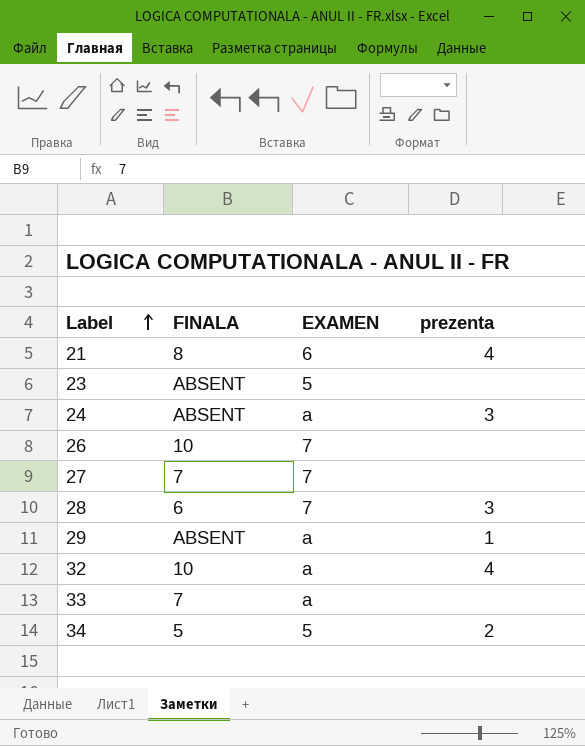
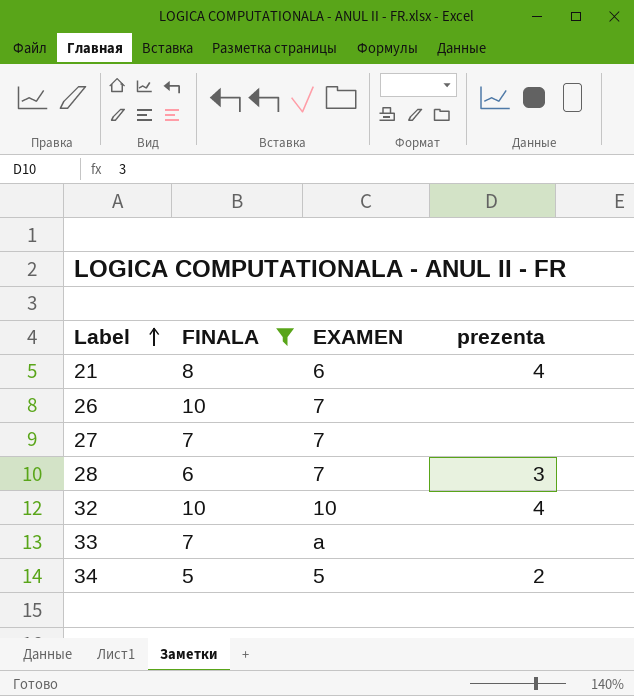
filter: none -> FINALA != ABSENT
32 | EXAMEN: a -> 10

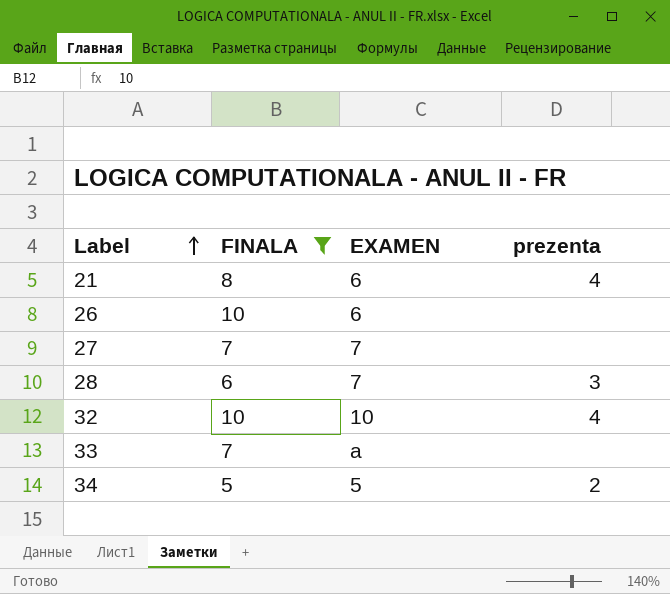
26 | EXAMEN: 7 -> 6

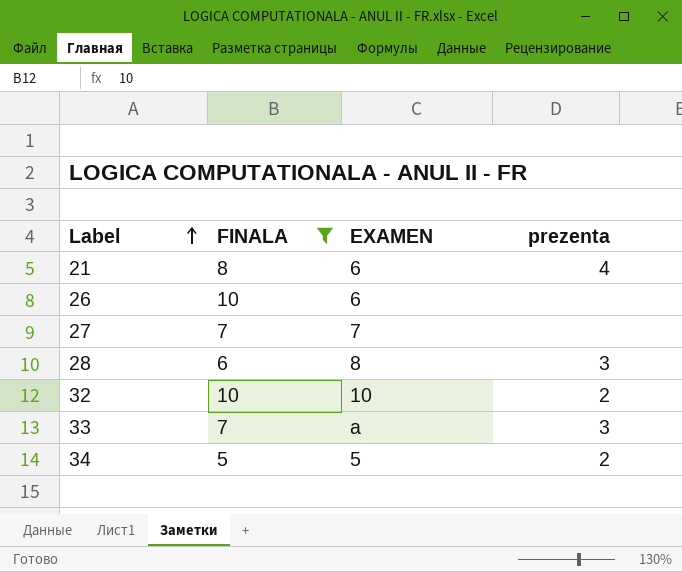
28 | EXAMEN: 7 -> 8
32 | prezenta: 4 -> 2
33 | prezenta: none -> 3

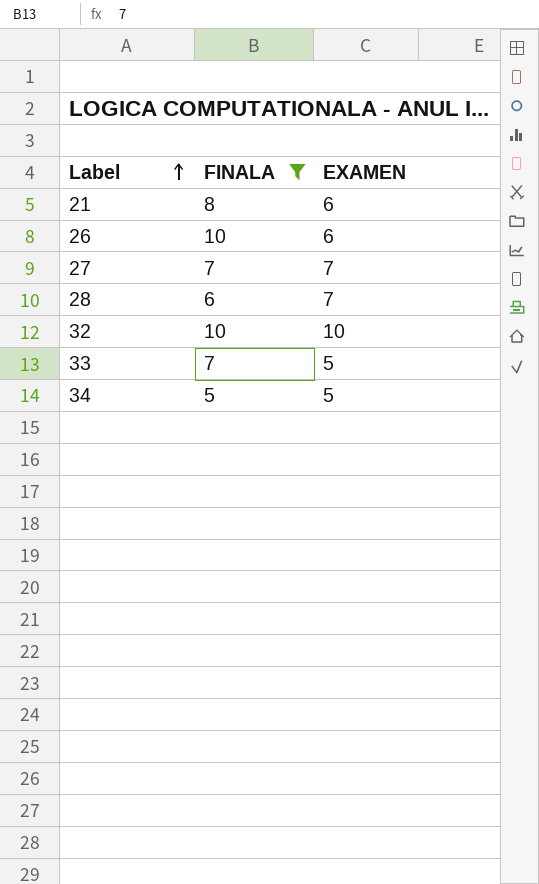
column prezenta | position: 4 -> none
28 | EXAMEN: 8 -> 7
33 | EXAMEN: a -> 5

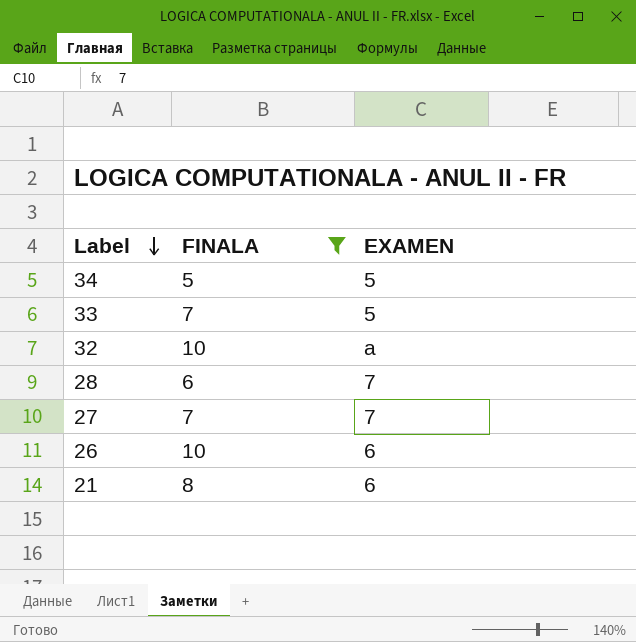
row order: Label ascending -> Label descending
32 | EXAMEN: 10 -> a

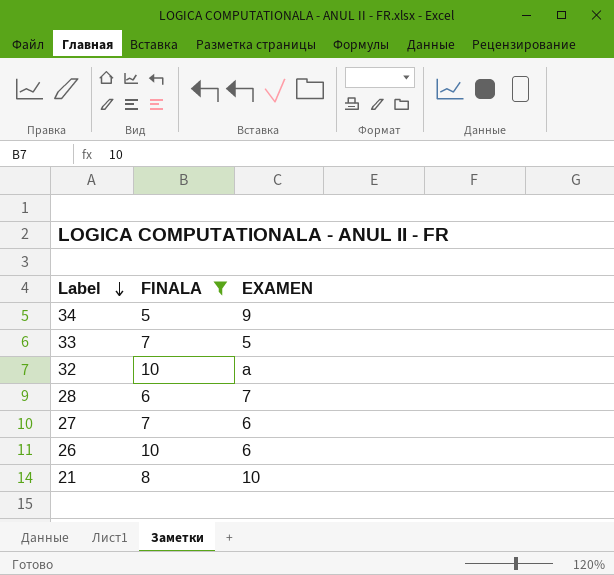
34 | EXAMEN: 5 -> 9
27 | EXAMEN: 7 -> 6
21 | EXAMEN: 6 -> 10

